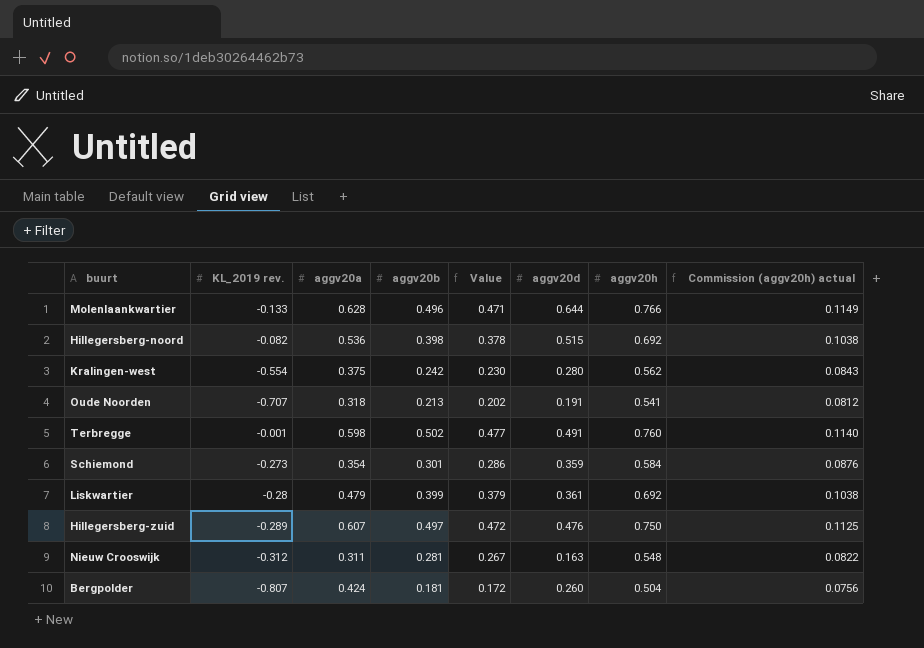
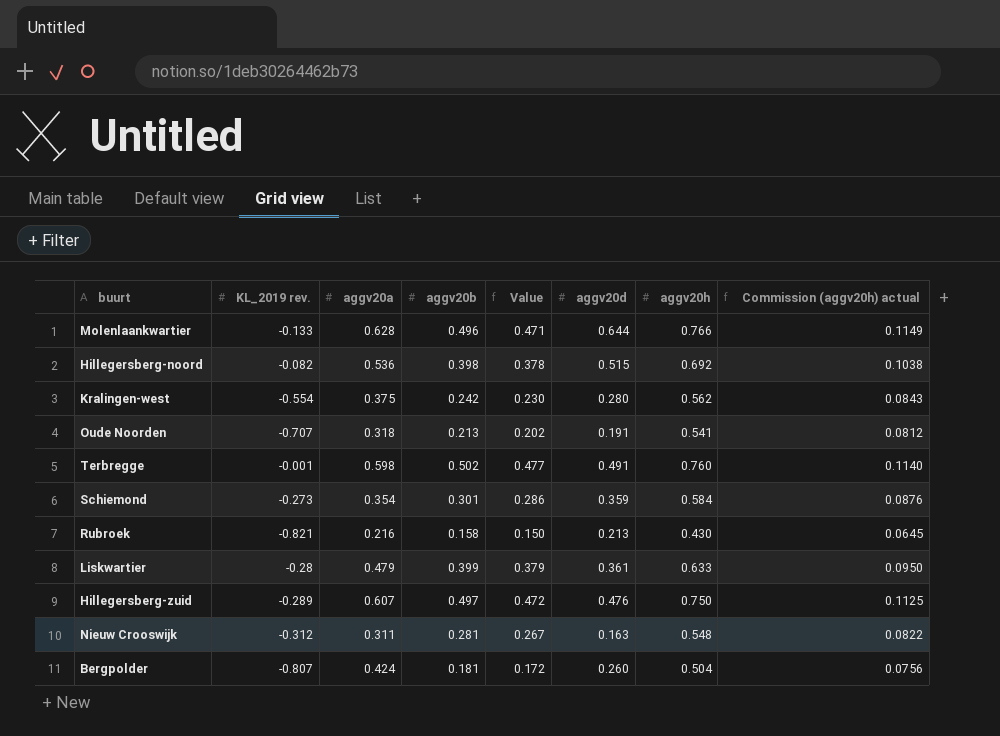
row Rubroek: none -> -0.821 | 0.216 | 0.158 | 0.150 | 0.213 | 0.430 | 0.0645
Liskwartier | aggv20h: 0.692 -> 0.633
Liskwartier | Commission (aggv20h) actual: 0.1038 -> 0.0950

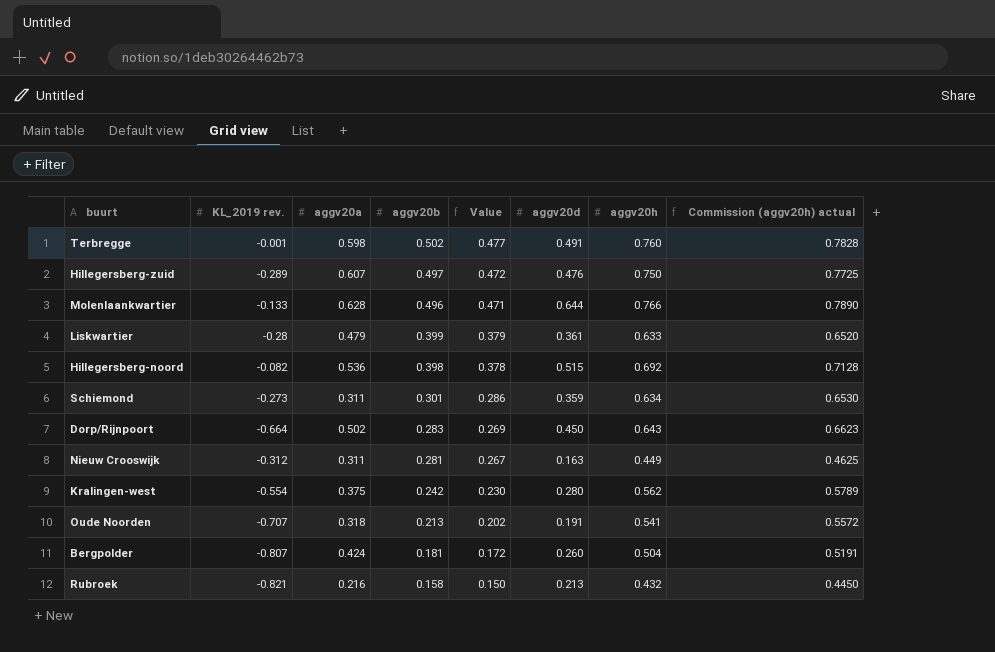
row order: none -> aggv20b descending
column Commission (aggv20h) actual | formula: [aggv20h] * 0.15 -> [aggv20h] * 1.03
Schiemond | aggv20a: 0.354 -> 0.311
Schiemond | aggv20h: 0.584 -> 0.634
row Dorp/Rijnpoort: none -> -0.664 | 0.502 | 0.283 | 0.269 | 0.450 | 0.643 | 0.6623
Nieuw Crooswijk | aggv20h: 0.548 -> 0.449
Rubroek | aggv20h: 0.430 -> 0.432

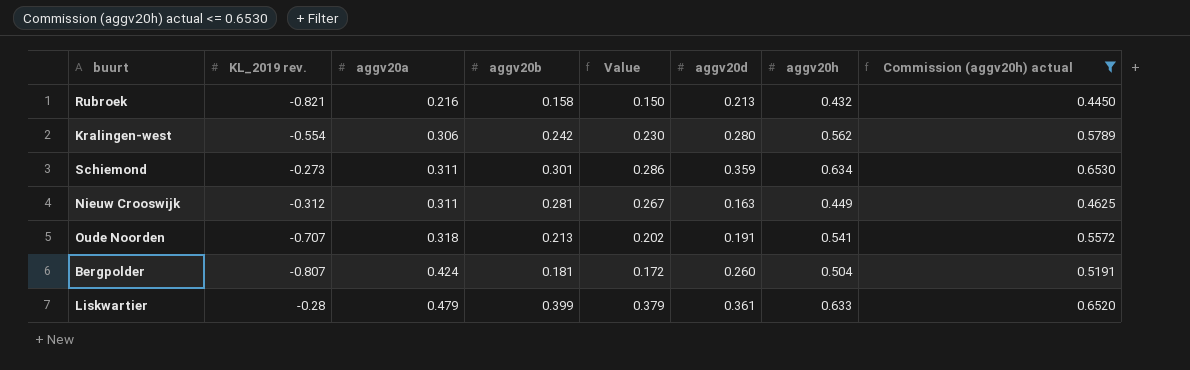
filter: none -> Commission (aggv20h) actual <= 0.6530
row order: aggv20b descending -> aggv20a ascending
Kralingen-west | aggv20a: 0.375 -> 0.306

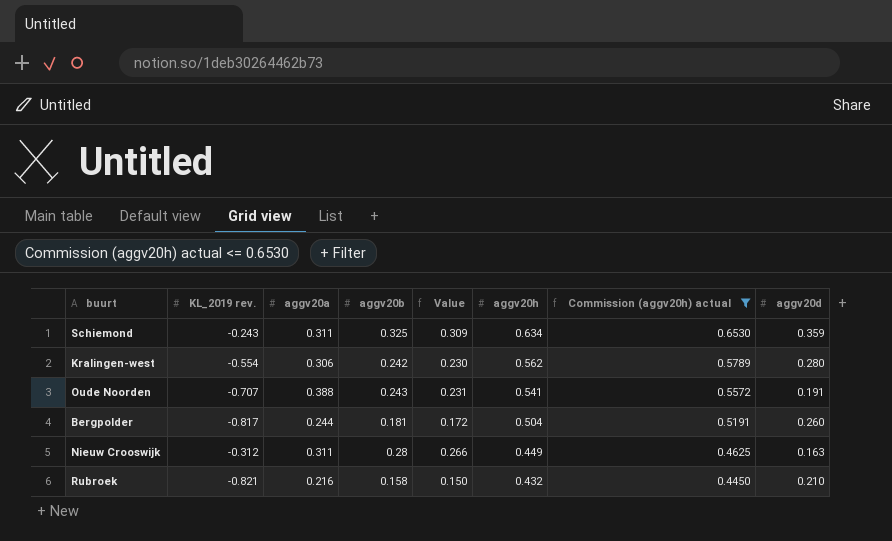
row order: aggv20a ascending -> aggv20h descending
column aggv20d | position: 6 -> 8
row Liskwartier: -0.28 | 0.479 | 0.399 | 0.379 | 0.361 | 0.633 | 0.6520 -> none
Schiemond | KL_2019 rev.: -0.273 -> -0.243
Schiemond | aggv20b: 0.301 -> 0.325
Schiemond | Value: 0.286 -> 0.309
Oude Noorden | aggv20a: 0.318 -> 0.388
Oude Noorden | aggv20b: 0.213 -> 0.243
Oude Noorden | Value: 0.202 -> 0.231
Bergpolder | KL_2019 rev.: -0.807 -> -0.817
Bergpolder | aggv20a: 0.424 -> 0.244
Nieuw Crooswijk | aggv20b: 0.281 -> 0.28
Nieuw Crooswijk | Value: 0.267 -> 0.266
Rubroek | aggv20d: 0.213 -> 0.210

